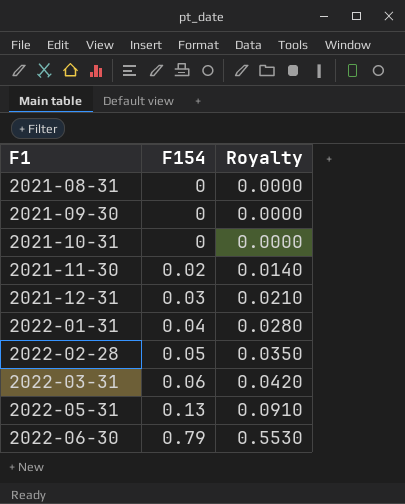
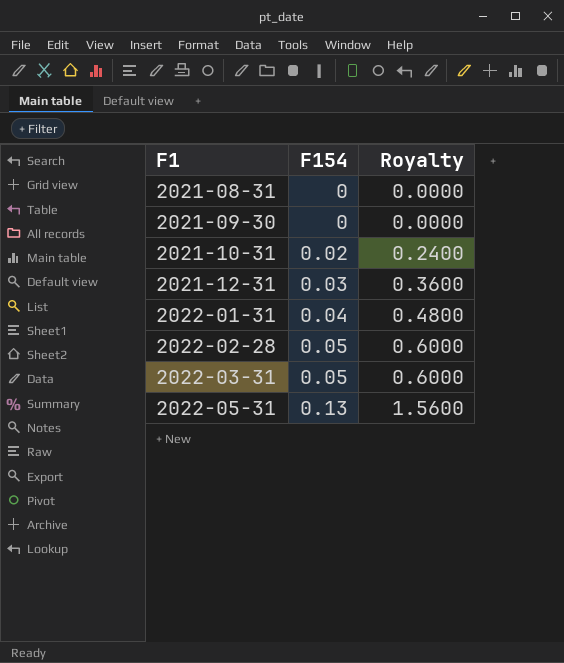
column Royalty | formula: [F154] * 0.7 -> [F154] * 12
row 2021-11-30: 0.02 | 0.0140 -> none
row 2022-06-30: 0.79 | 0.5530 -> none
2021-10-31 | F154: 0 -> 0.02
2022-03-31 | F154: 0.06 -> 0.05

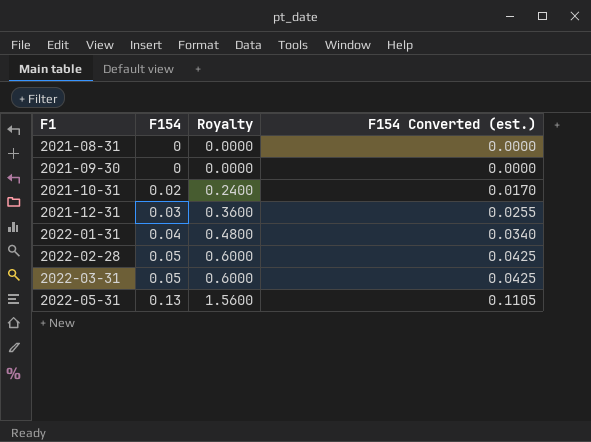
column F154 Converted (est.) | formula: none -> [F154] * 0.85

